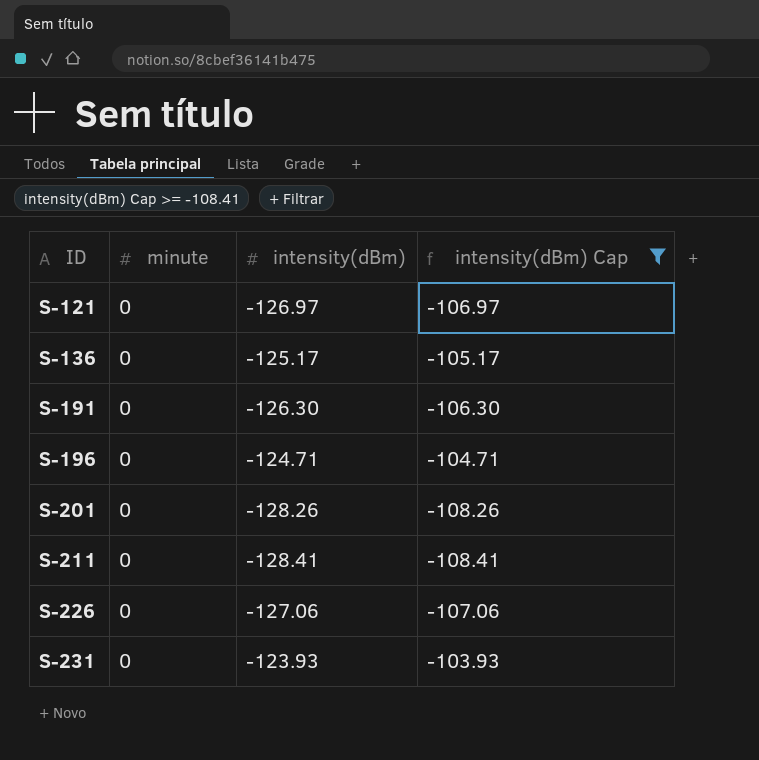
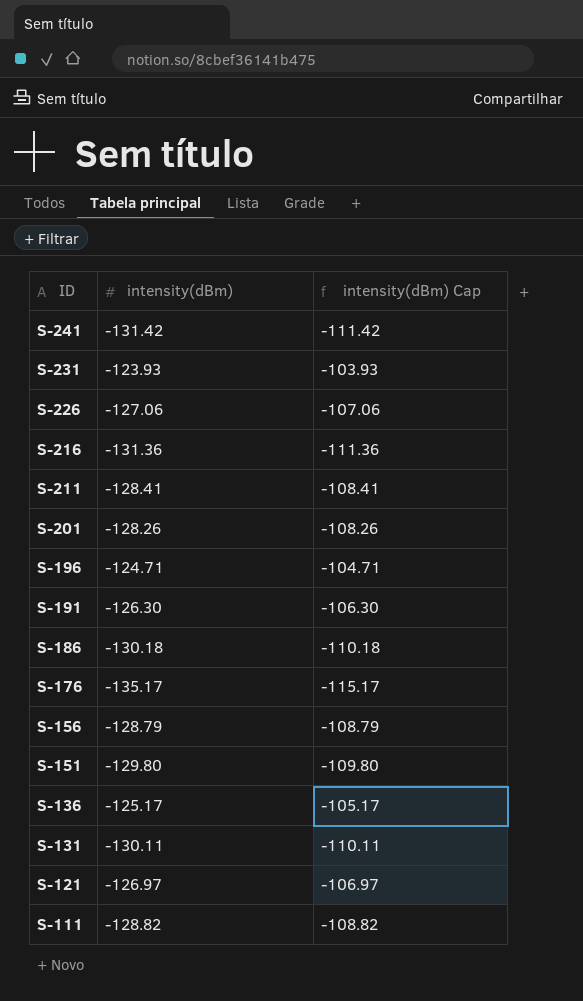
filter: intensity(dBm) Cap >= -108.41 -> none
row order: ID ascending -> ID descending
column minute | position: 2 -> none

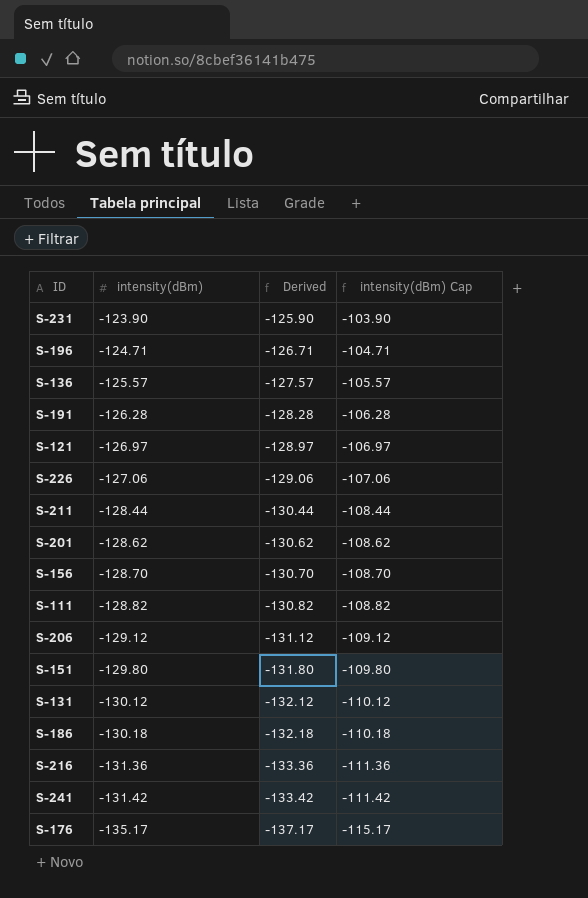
row order: ID descending -> intensity(dBm) descending
column Derived | formula: none -> [intensity(dBm)] - 2
S-231 | intensity(dBm): -123.93 -> -123.90
S-231 | intensity(dBm) Cap: -103.93 -> -103.90
S-136 | intensity(dBm): -125.17 -> -125.57
S-136 | intensity(dBm) Cap: -105.17 -> -105.57
S-191 | intensity(dBm): -126.30 -> -126.28
S-191 | intensity(dBm) Cap: -106.30 -> -106.28
S-211 | intensity(dBm): -128.41 -> -128.44
S-211 | intensity(dBm) Cap: -108.41 -> -108.44
S-201 | intensity(dBm): -128.26 -> -128.62
S-201 | intensity(dBm) Cap: -108.26 -> -108.62
S-156 | intensity(dBm): -128.79 -> -128.70
S-156 | intensity(dBm) Cap: -108.79 -> -108.70
row S-206: none -> -129.12 | -131.12 | -109.12
S-131 | intensity(dBm): -130.11 -> -130.12
S-131 | intensity(dBm) Cap: -110.11 -> -110.12

